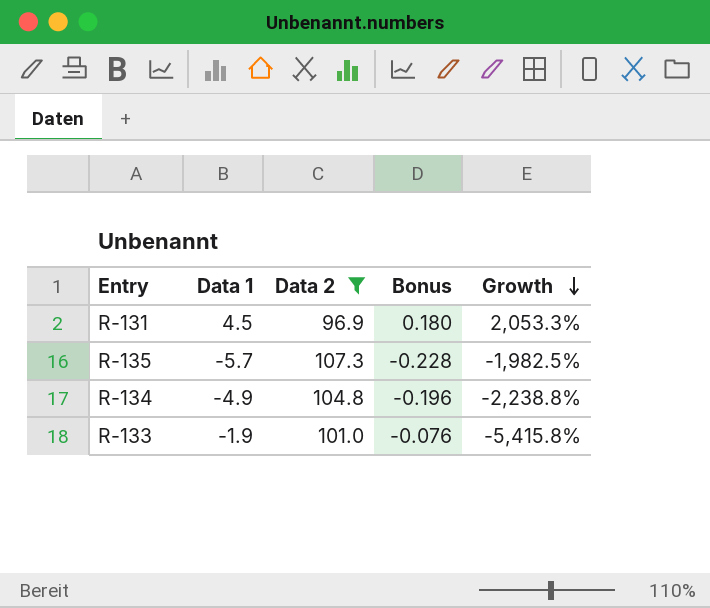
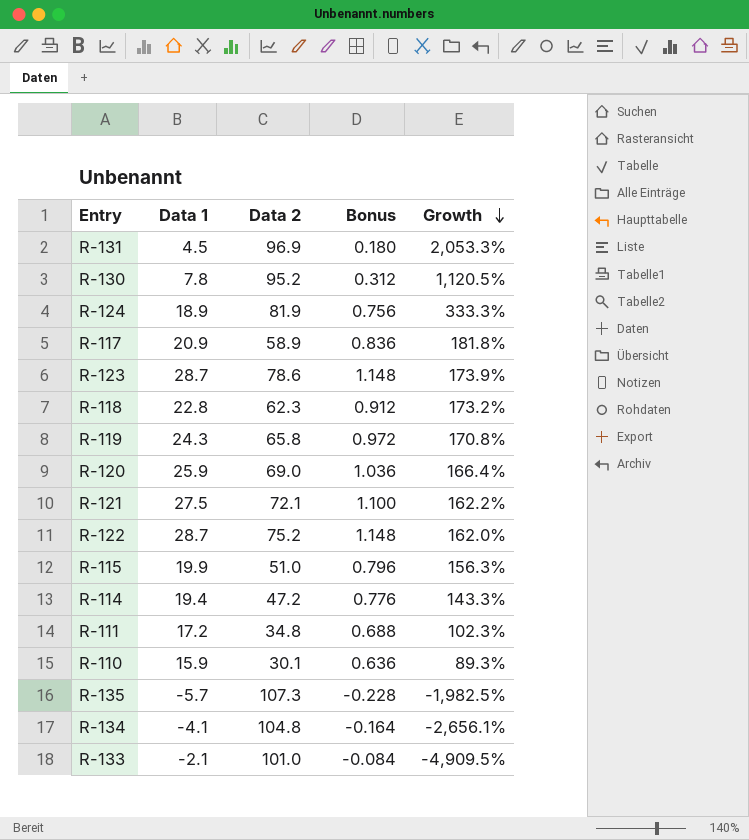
filter: Data 2 >= 96.9 -> none
R-134 | Data 1: -4.9 -> -4.1
R-134 | Bonus: -0.196 -> -0.164
R-134 | Growth: -2,238.8% -> -2,656.1%
R-133 | Data 1: -1.9 -> -2.1
R-133 | Bonus: -0.076 -> -0.084
R-133 | Growth: -5,415.8% -> -4,909.5%

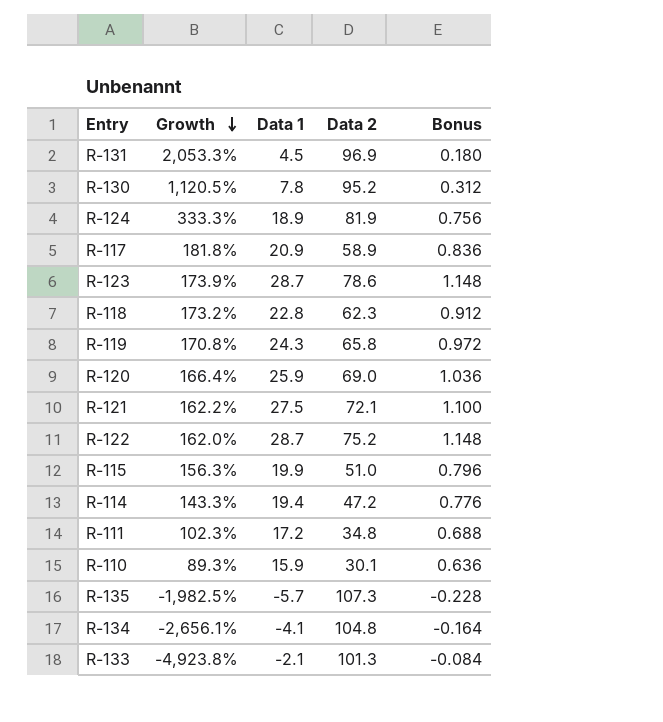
column Growth | position: 5 -> 2
R-133 | Growth: -4,909.5% -> -4,923.8%
R-133 | Data 2: 101.0 -> 101.3

